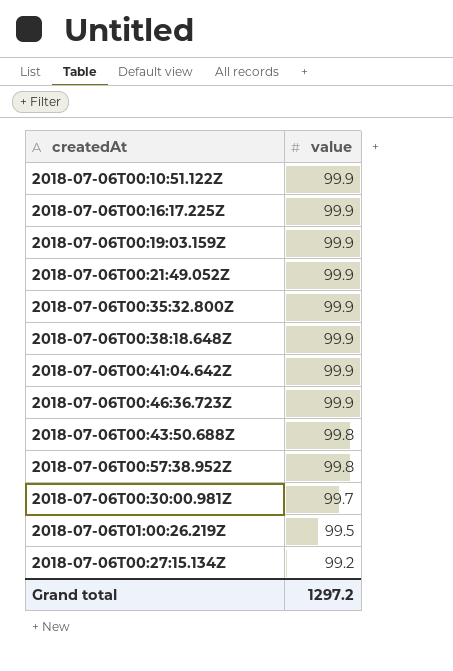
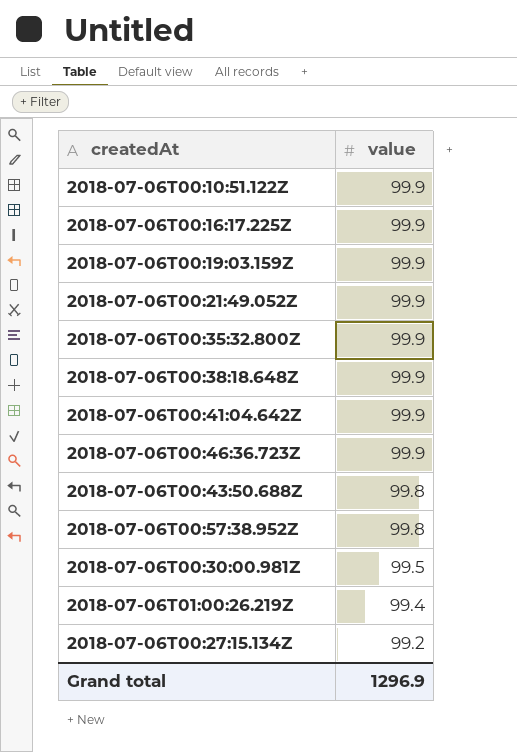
2018-07-06T00:30:00.981Z | value: 99.7 -> 99.5
2018-07-06T01:00:26.219Z | value: 99.5 -> 99.4
Grand total | value: 1297.2 -> 1296.9

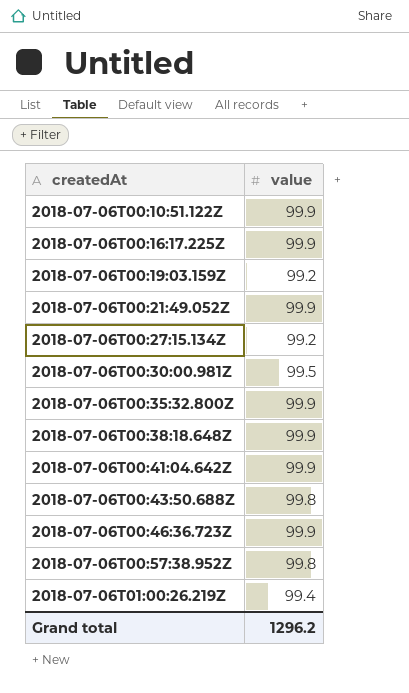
row order: value descending -> createdAt ascending
2018-07-06T00:19:03.159Z | value: 99.9 -> 99.2
Grand total | value: 1296.9 -> 1296.2

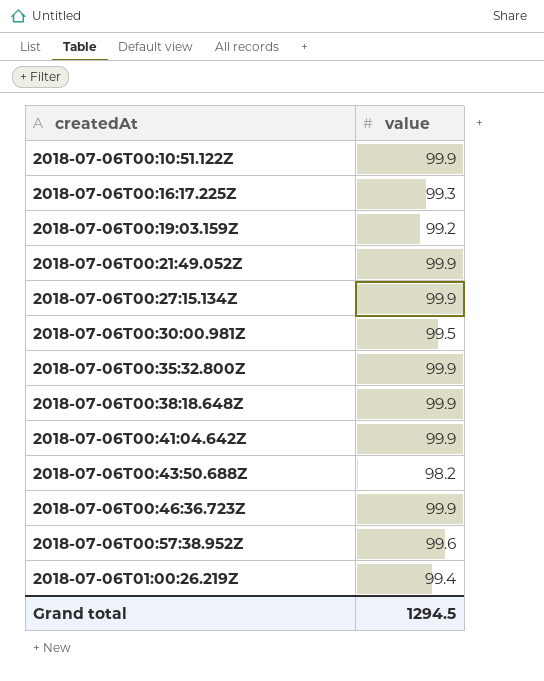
2018-07-06T00:16:17.225Z | value: 99.9 -> 99.3
2018-07-06T00:27:15.134Z | value: 99.2 -> 99.9
2018-07-06T00:43:50.688Z | value: 99.8 -> 98.2
2018-07-06T00:57:38.952Z | value: 99.8 -> 99.6
Grand total | value: 1296.2 -> 1294.5

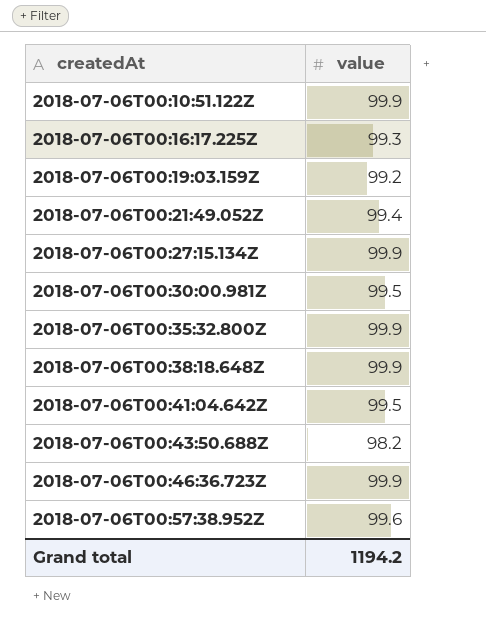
row 2018-07-06T01:00:26.219Z: 99.4 -> none
2018-07-06T00:21:49.052Z | value: 99.9 -> 99.4
2018-07-06T00:41:04.642Z | value: 99.9 -> 99.5
Grand total | value: 1294.5 -> 1194.2

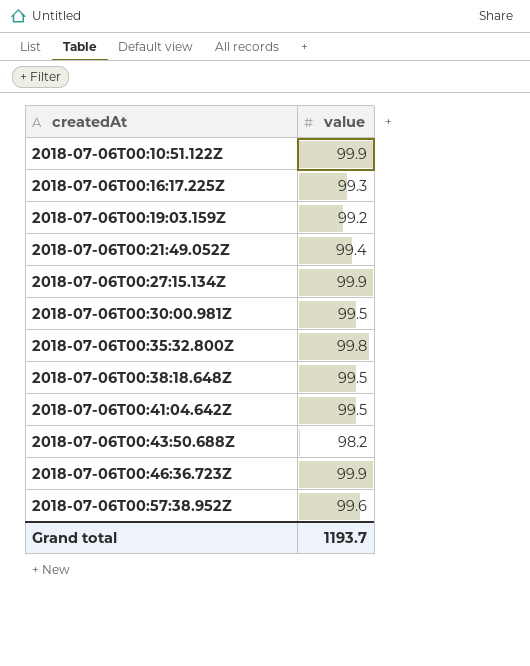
2018-07-06T00:35:32.800Z | value: 99.9 -> 99.8
2018-07-06T00:38:18.648Z | value: 99.9 -> 99.5
Grand total | value: 1194.2 -> 1193.7

